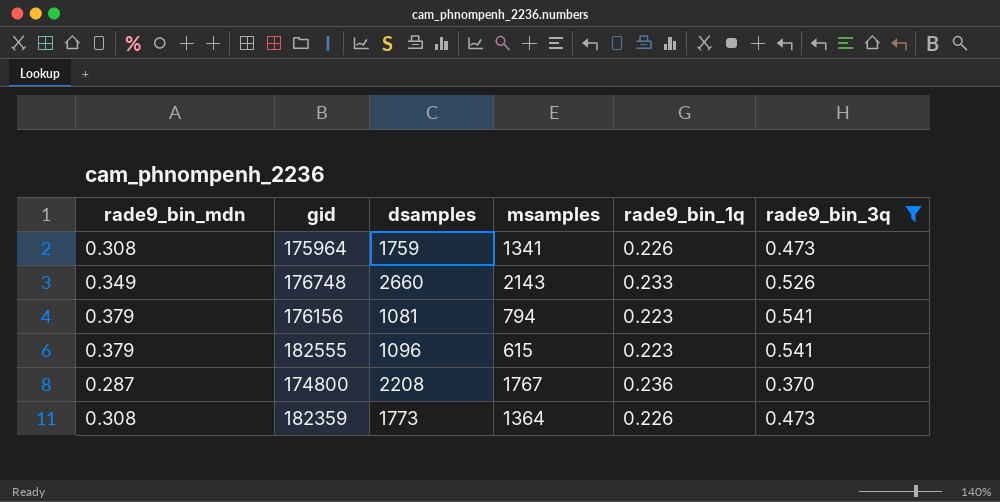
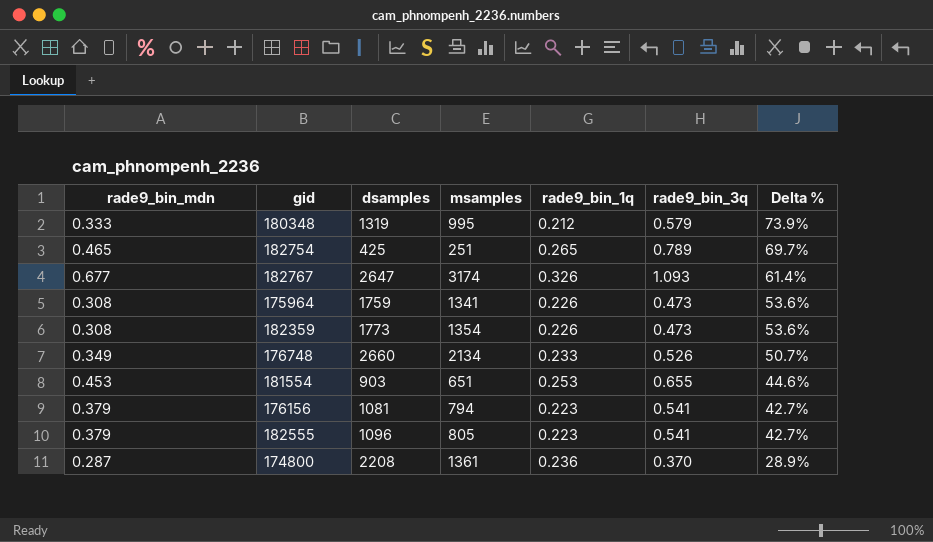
filter: rade9_bin_3q <= 0.541 -> none
row order: none -> Delta % descending
column Delta % | formula: none -> ([rade9_bin_3q] - [rade9_bin_mdn]) / [rade9_bin_mdn]
182359 | msamples: 1364 -> 1354
176748 | msamples: 2143 -> 2134
182555 | msamples: 615 -> 805
174800 | msamples: 1767 -> 1361

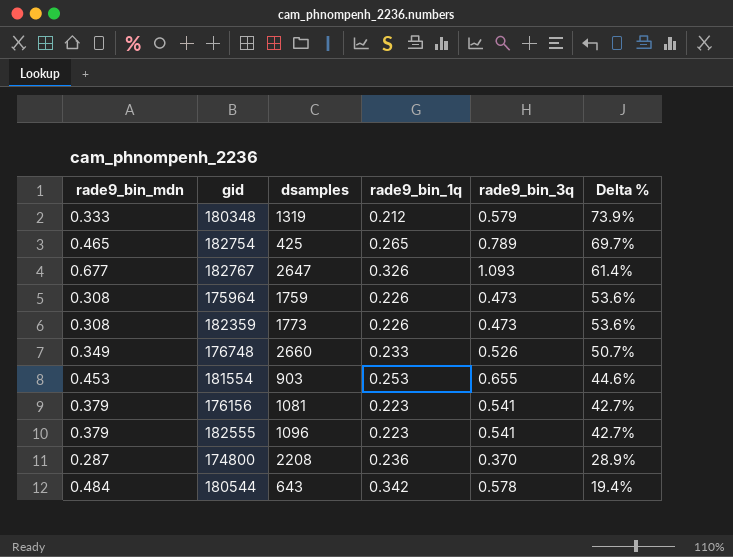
column msamples | position: 4 -> none
row 180544: none -> 0.484 | 643 | 0.342 | 0.578 | 19.4%

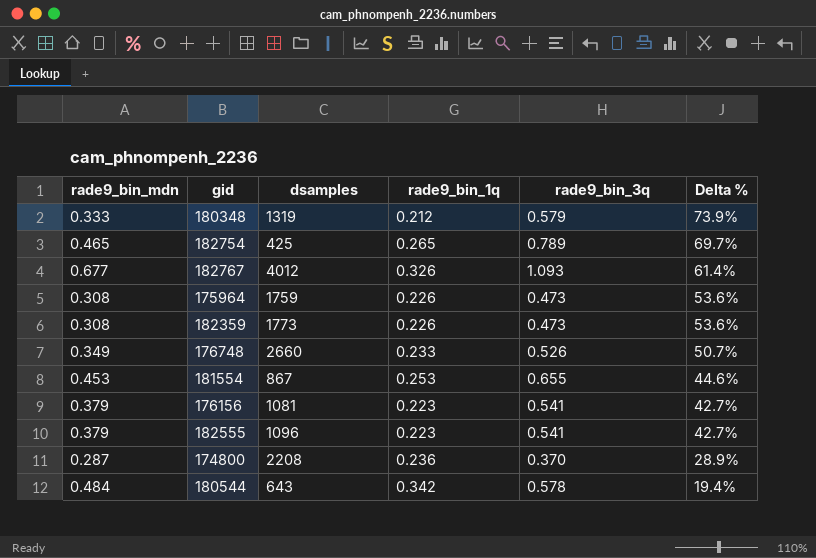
182767 | dsamples: 2647 -> 4012
181554 | dsamples: 903 -> 867

